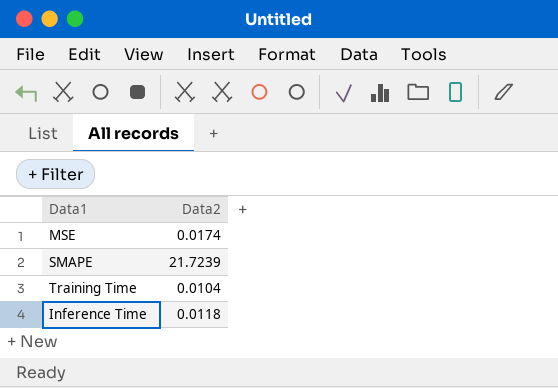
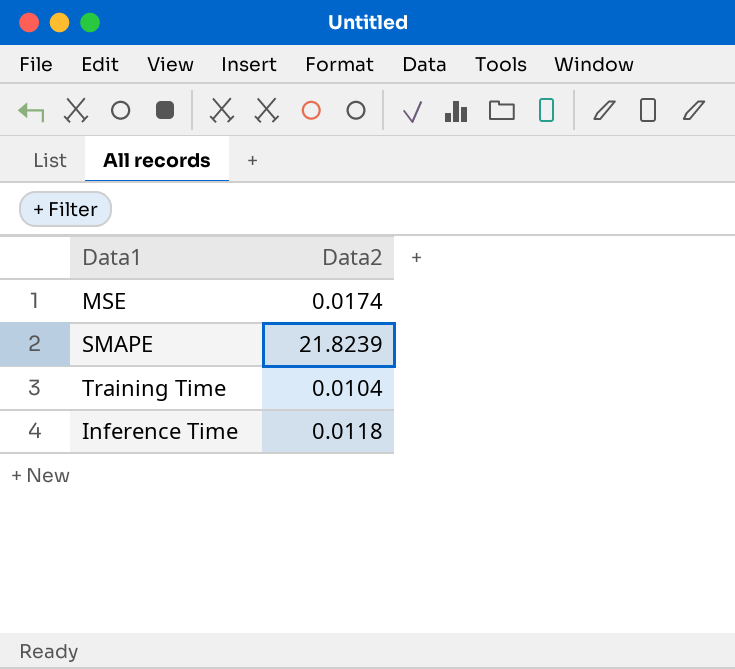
SMAPE | Data2: 21.7239 -> 21.8239

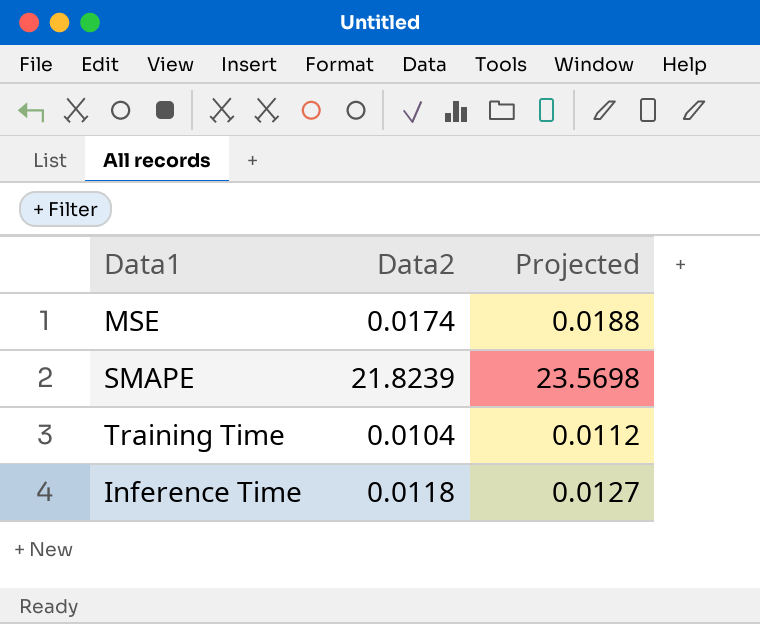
column Projected | formula: none -> [Data2] * 1.08

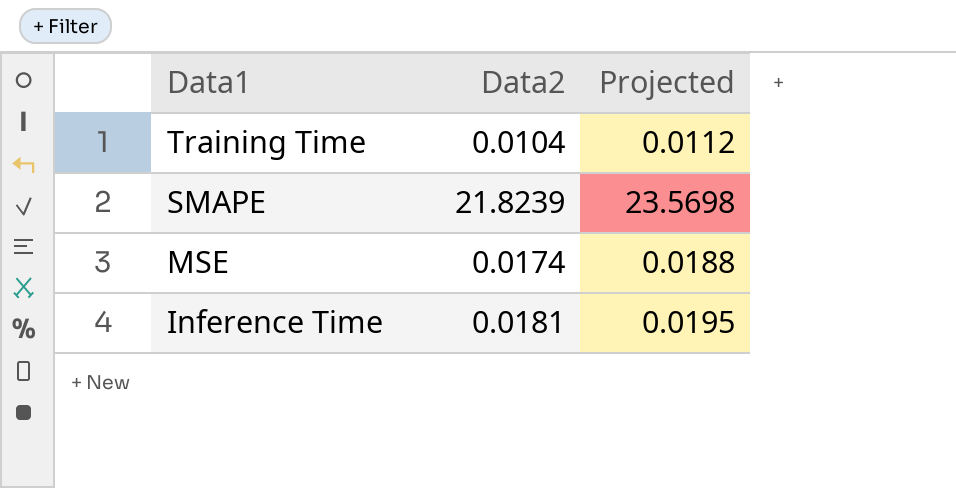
row order: none -> Data1 descending
Inference Time | Data2: 0.0118 -> 0.0181
Inference Time | Projected: 0.0127 -> 0.0195

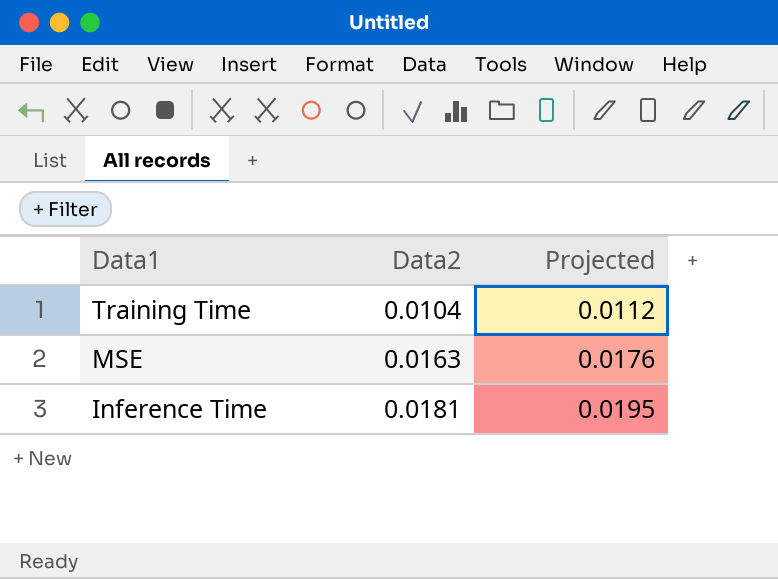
row SMAPE: 21.8239 | 23.5698 -> none
MSE | Data2: 0.0174 -> 0.0163
MSE | Projected: 0.0188 -> 0.0176

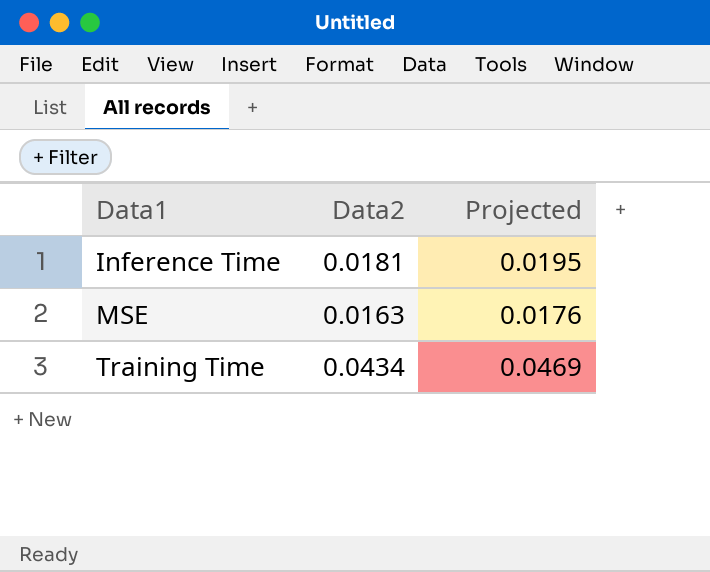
row order: Data1 descending -> Data1 ascending
Training Time | Data2: 0.0104 -> 0.0434
Training Time | Projected: 0.0112 -> 0.0469

